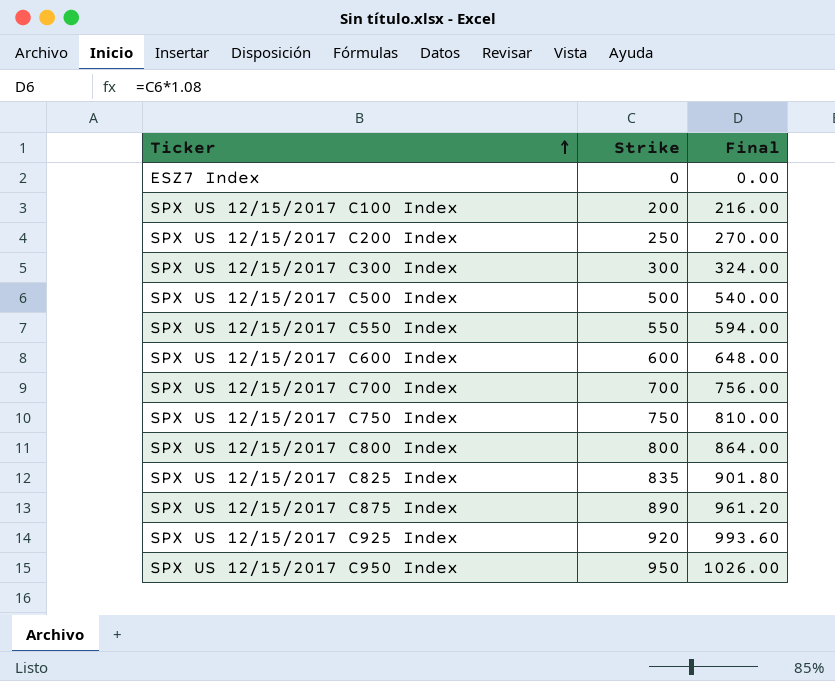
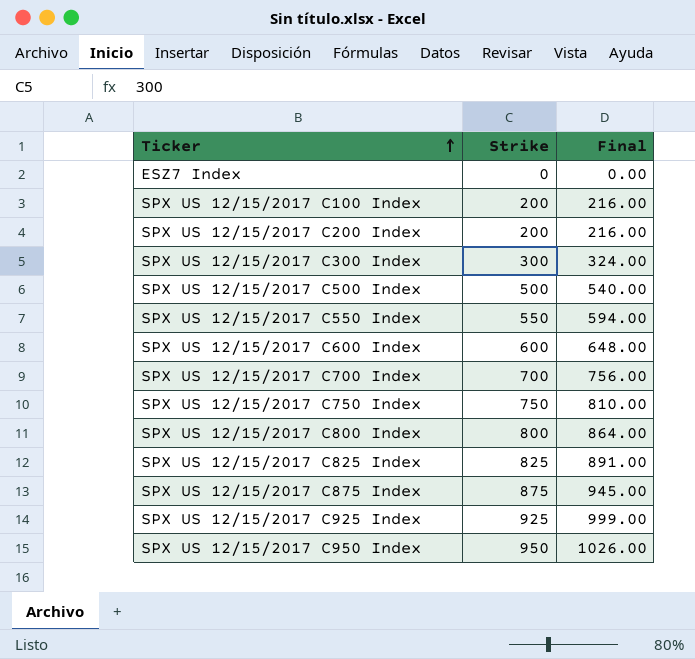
SPX US 12/15/2017 C200 Index | Strike: 250 -> 200
SPX US 12/15/2017 C200 Index | Final: 270.00 -> 216.00
SPX US 12/15/2017 C825 Index | Strike: 835 -> 825
SPX US 12/15/2017 C825 Index | Final: 901.80 -> 891.00
SPX US 12/15/2017 C875 Index | Strike: 890 -> 875
SPX US 12/15/2017 C875 Index | Final: 961.20 -> 945.00
SPX US 12/15/2017 C925 Index | Strike: 920 -> 925
SPX US 12/15/2017 C925 Index | Final: 993.60 -> 999.00

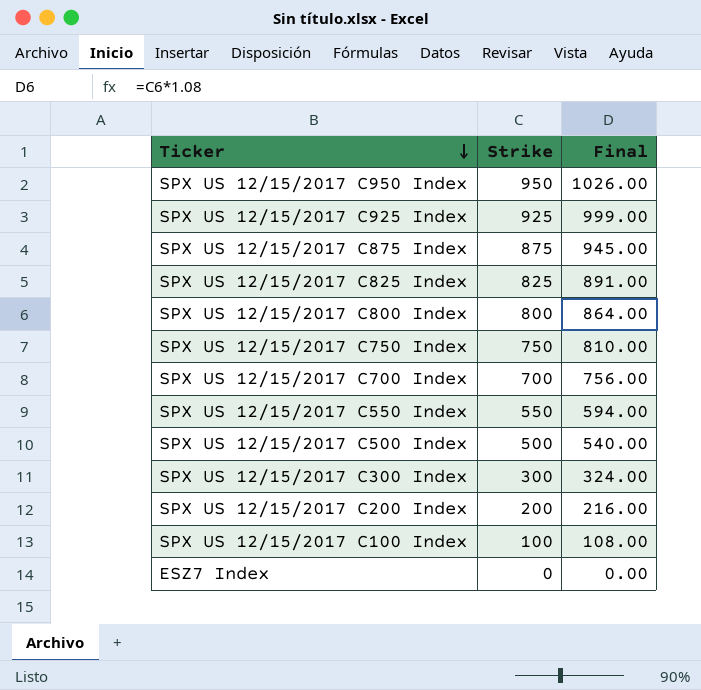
row order: Ticker ascending -> Ticker descending
row SPX US 12/15/2017 C600 Index: 600 | 648.00 -> none
SPX US 12/15/2017 C100 Index | Strike: 200 -> 100
SPX US 12/15/2017 C100 Index | Final: 216.00 -> 108.00

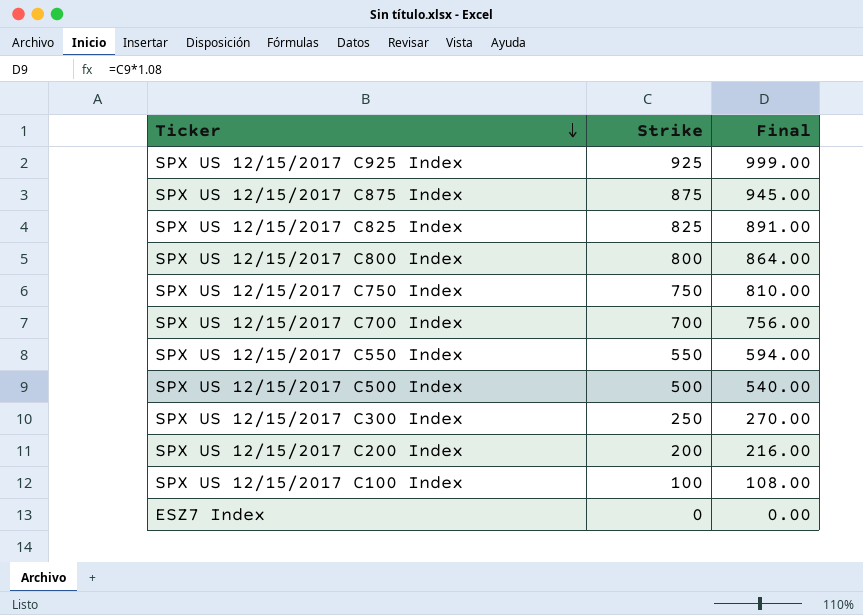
row SPX US 12/15/2017 C950 Index: 950 | 1026.00 -> none
SPX US 12/15/2017 C300 Index | Strike: 300 -> 250
SPX US 12/15/2017 C300 Index | Final: 324.00 -> 270.00

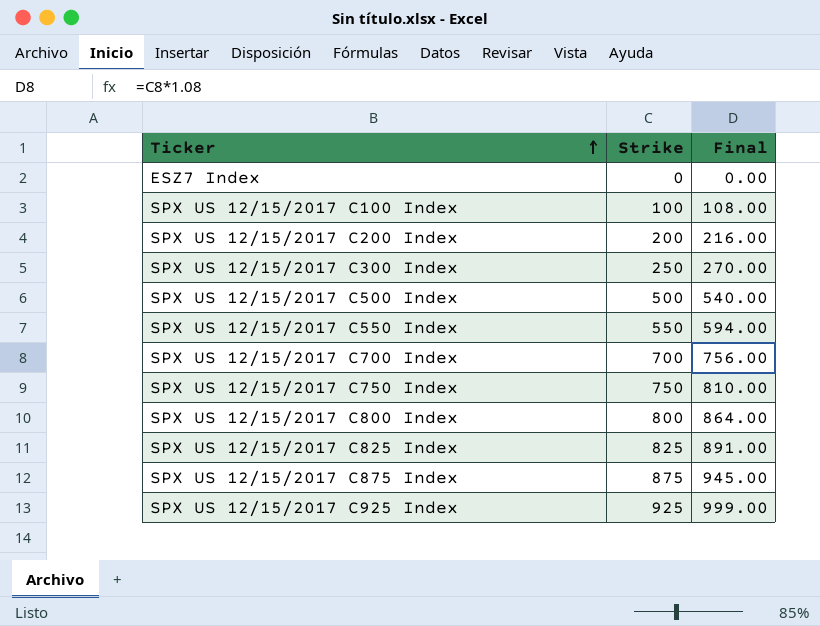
row order: Ticker descending -> Ticker ascending

